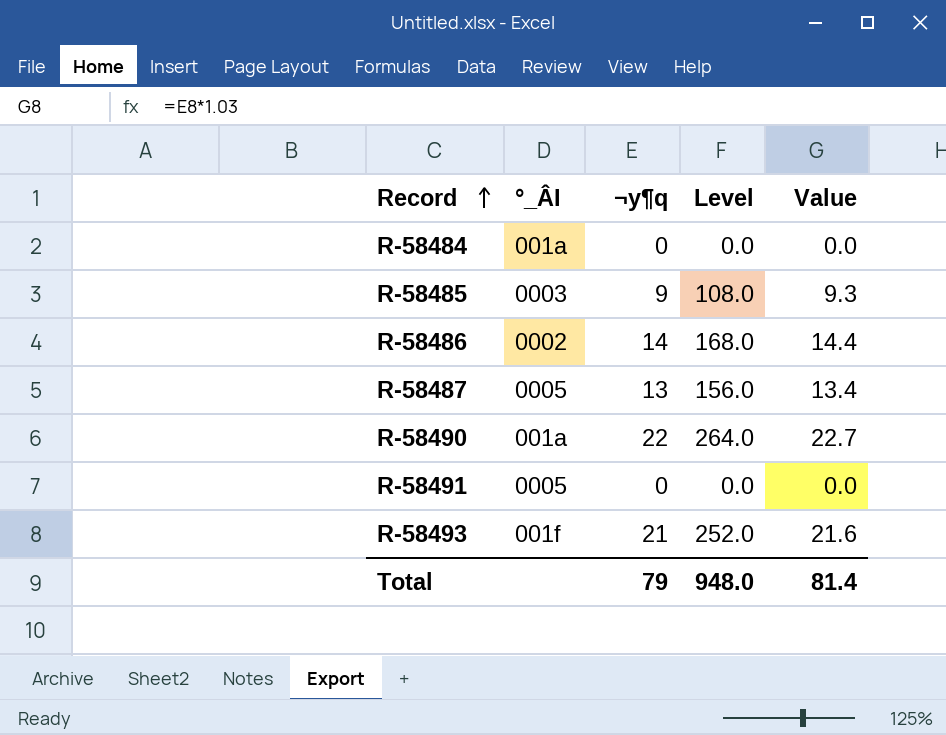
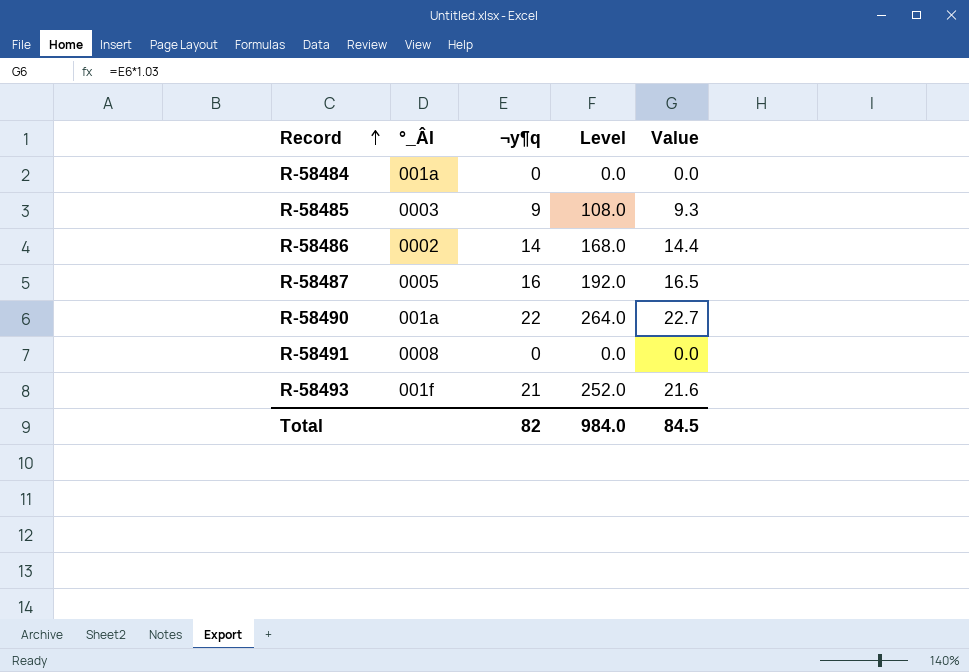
R-58487 | ¬y¶q: 13 -> 16
R-58487 | Level: 156.0 -> 192.0
R-58487 | Value: 13.4 -> 16.5
R-58491 | °_ÂI: 0005 -> 0008
Total | ¬y¶q: 79 -> 82
Total | Level: 948.0 -> 984.0
Total | Value: 81.4 -> 84.5

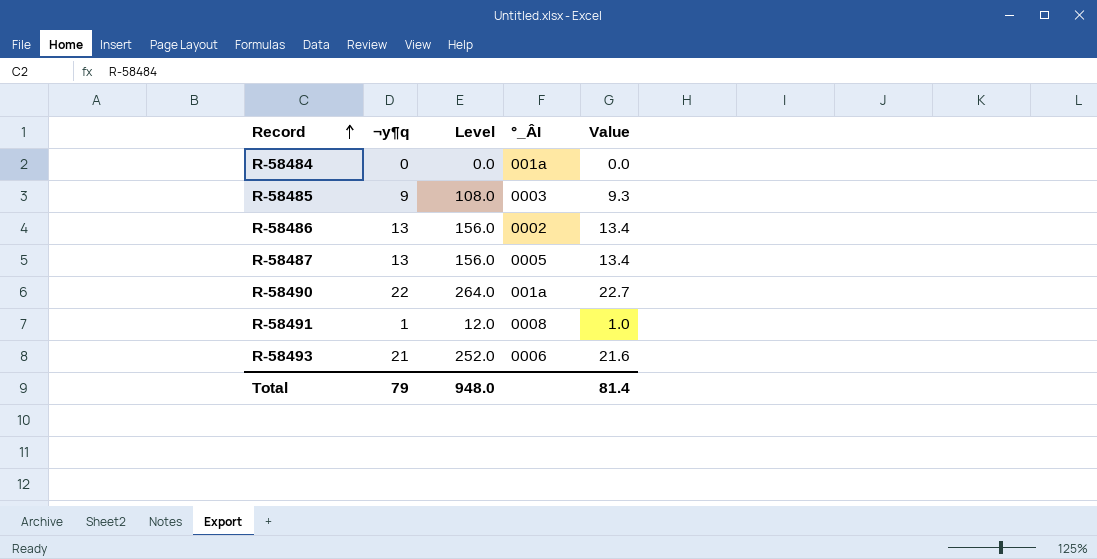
column °_ÂI | position: 2 -> 4
R-58486 | ¬y¶q: 14 -> 13
R-58486 | Level: 168.0 -> 156.0
R-58486 | Value: 14.4 -> 13.4
R-58487 | ¬y¶q: 16 -> 13
R-58487 | Level: 192.0 -> 156.0
R-58487 | Value: 16.5 -> 13.4
R-58491 | ¬y¶q: 0 -> 1
R-58491 | Level: 0.0 -> 12.0
R-58491 | Value: 0.0 -> 1.0
R-58493 | °_ÂI: 001f -> 0006
Total | ¬y¶q: 82 -> 79
Total | Level: 984.0 -> 948.0
Total | Value: 84.5 -> 81.4

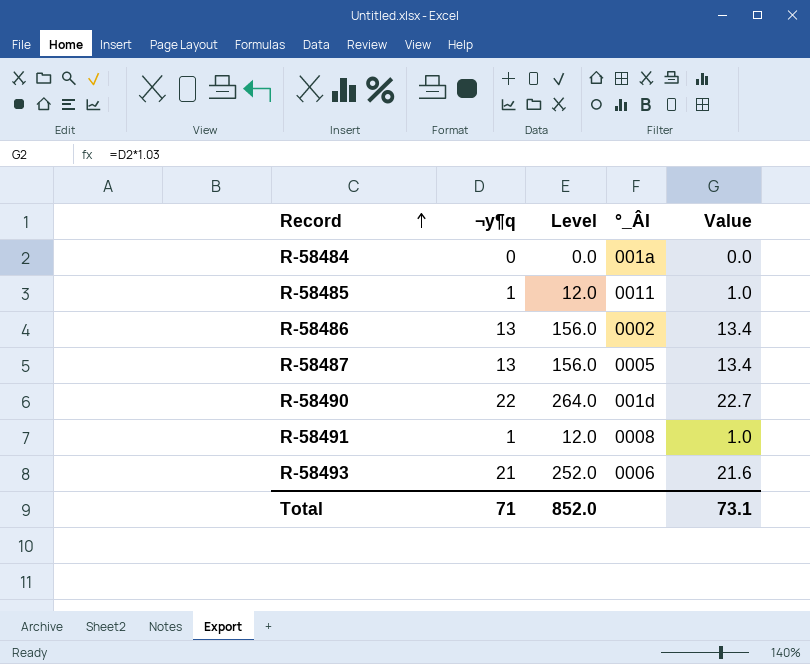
R-58485 | ¬y¶q: 9 -> 1
R-58485 | Level: 108.0 -> 12.0
R-58485 | °_ÂI: 0003 -> 0011
R-58485 | Value: 9.3 -> 1.0
R-58490 | °_ÂI: 001a -> 001d
Total | ¬y¶q: 79 -> 71
Total | Level: 948.0 -> 852.0
Total | Value: 81.4 -> 73.1

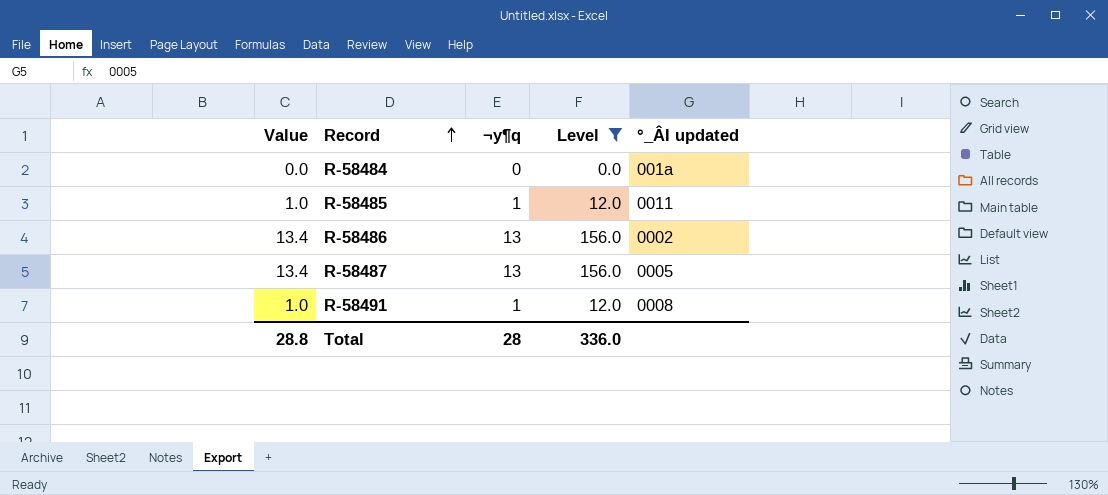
filter: none -> Level <= 156.0
column Value | position: 5 -> 1
column name: °_ÂI -> °_ÂI updated
Total | Value: 73.1 -> 28.8
Total | ¬y¶q: 71 -> 28
Total | Level: 852.0 -> 336.0

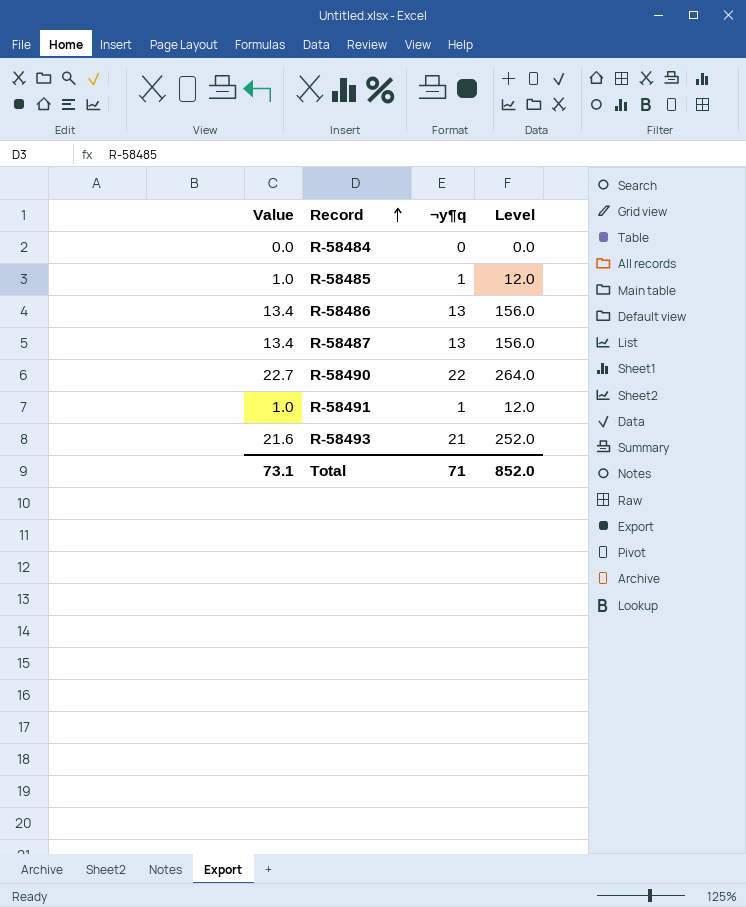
filter: Level <= 156.0 -> none
column °_ÂI updated | position: 5 -> none
Total | Value: 28.8 -> 73.1
Total | ¬y¶q: 28 -> 71
Total | Level: 336.0 -> 852.0

